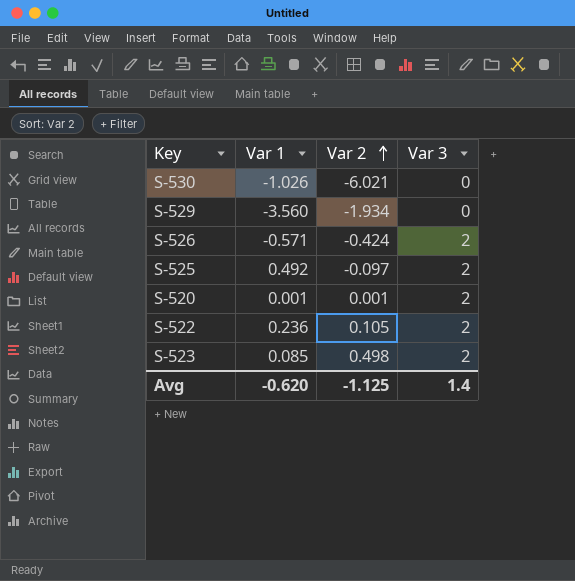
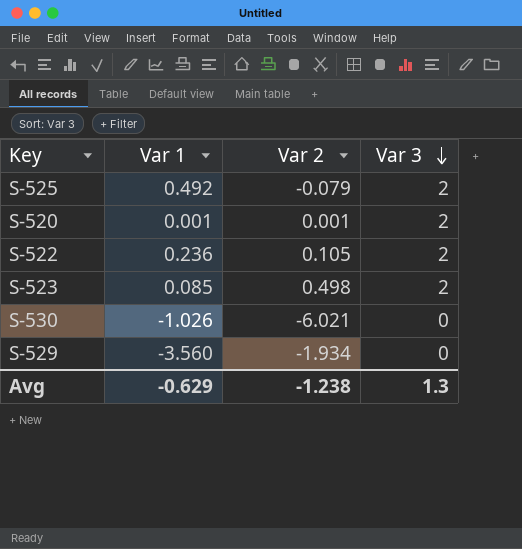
row order: Var 2 ascending -> Var 3 descending
row S-526: -0.571 | -0.424 | 2 -> none
S-525 | Var 2: -0.097 -> -0.079
Avg | Var 1: -0.620 -> -0.629
Avg | Var 2: -1.125 -> -1.238
Avg | Var 3: 1.4 -> 1.3

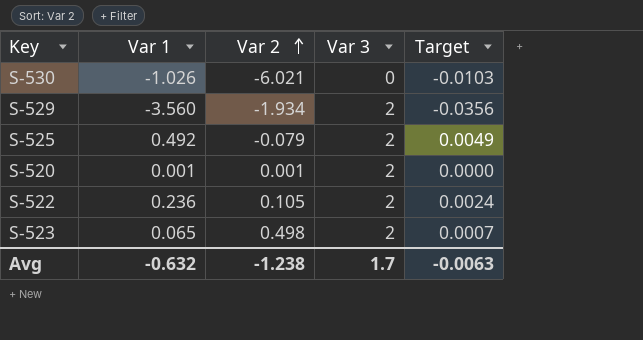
row order: Var 3 descending -> Var 2 ascending
column Target | formula: none -> [Var 1] * 0.01
S-529 | Var 3: 0 -> 2
S-523 | Var 1: 0.085 -> 0.065
Avg | Var 1: -0.629 -> -0.632
Avg | Var 3: 1.3 -> 1.7

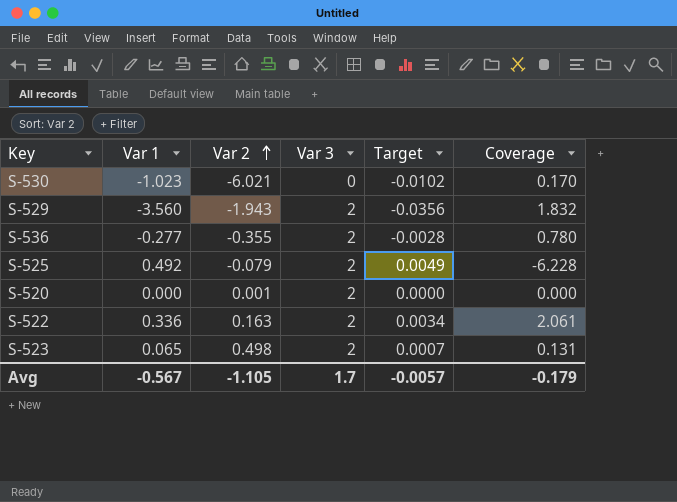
column Coverage | formula: none -> [Var 1] / [Var 2]
S-530 | Var 1: -1.026 -> -1.023
S-530 | Target: -0.0103 -> -0.0102
S-529 | Var 2: -1.934 -> -1.943
row S-536: none -> -0.277 | -0.355 | 2 | -0.0028 | 0.780
S-520 | Var 1: 0.001 -> 0.000
S-522 | Var 1: 0.236 -> 0.336
S-522 | Var 2: 0.105 -> 0.163
S-522 | Target: 0.0024 -> 0.0034
Avg | Var 1: -0.632 -> -0.567
Avg | Var 2: -1.238 -> -1.105
Avg | Target: -0.0063 -> -0.0057

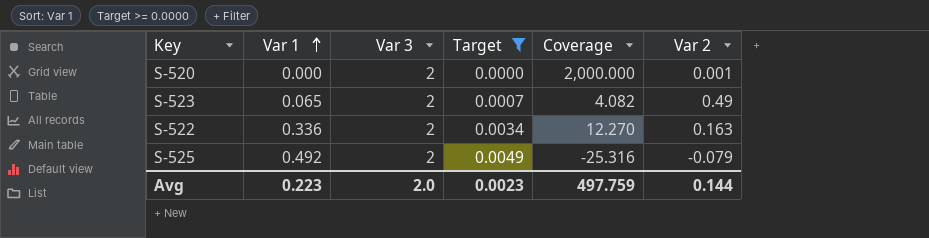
filter: none -> Target >= 0.0000
row order: Var 2 ascending -> Var 1 ascending
column Coverage | formula: [Var 1] / [Var 2] -> [Var 3] / [Var 2]
column Var 2 | position: 3 -> 6
S-523 | Var 2: 0.498 -> 0.49
Avg | Var 1: -0.567 -> 0.223
Avg | Var 3: 1.7 -> 2.0
Avg | Target: -0.0057 -> 0.0023
Avg | Coverage: -0.179 -> 497.759
Avg | Var 2: -1.105 -> 0.144

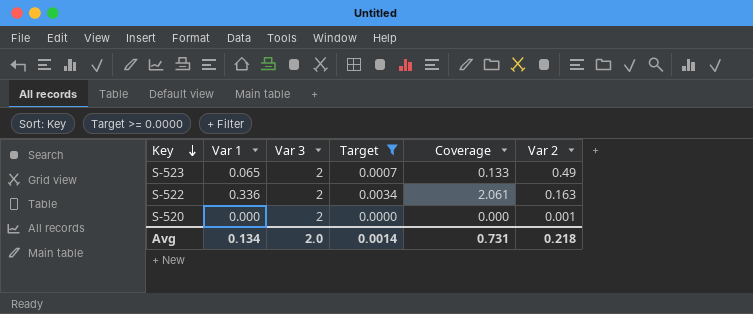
row order: Var 1 ascending -> Key descending
column Coverage | formula: [Var 3] / [Var 2] -> [Var 1] / [Var 2]
row S-525: 0.492 | 2 | 0.0049 | -25.316 | -0.079 -> none
Avg | Var 1: 0.223 -> 0.134
Avg | Target: 0.0023 -> 0.0014
Avg | Coverage: 497.759 -> 0.731
Avg | Var 2: 0.144 -> 0.218

